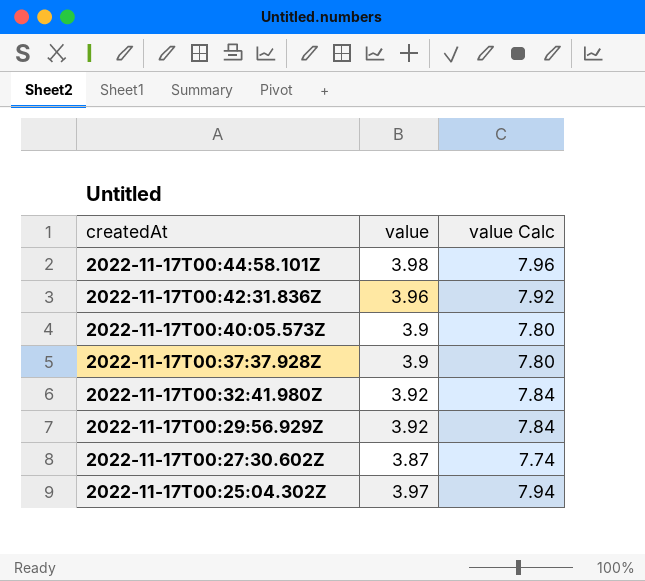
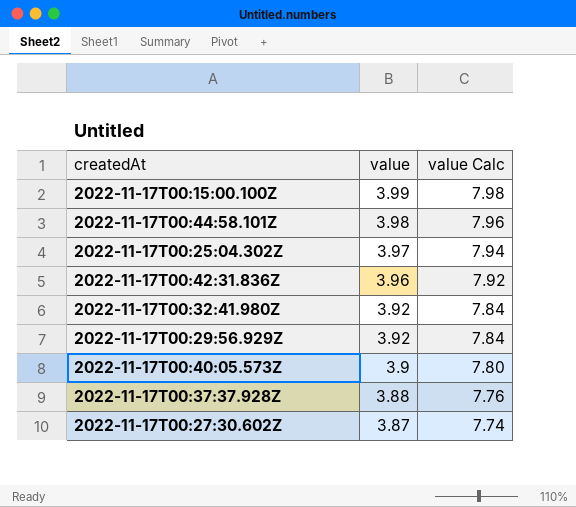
row order: createdAt descending -> value descending
row 2022-11-17T00:15:00.100Z: none -> 3.99 | 7.98
2022-11-17T00:37:37.928Z | value: 3.9 -> 3.88
2022-11-17T00:37:37.928Z | value Calc: 7.80 -> 7.76

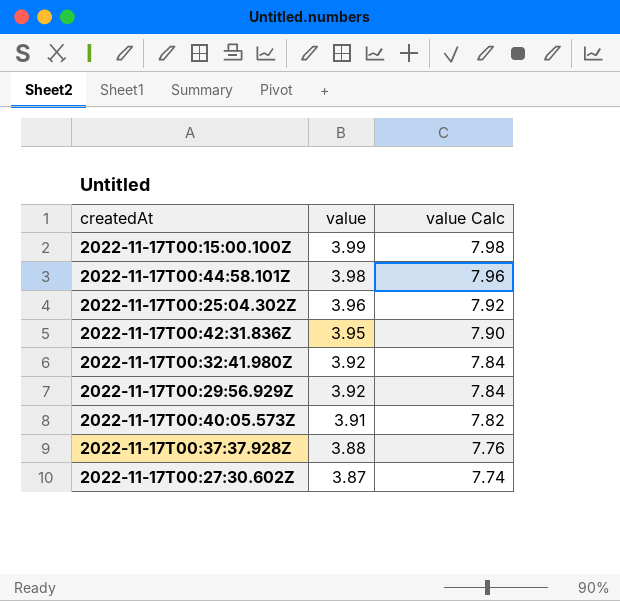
2022-11-17T00:25:04.302Z | value: 3.97 -> 3.96
2022-11-17T00:25:04.302Z | value Calc: 7.94 -> 7.92
2022-11-17T00:42:31.836Z | value: 3.96 -> 3.95
2022-11-17T00:42:31.836Z | value Calc: 7.92 -> 7.90
2022-11-17T00:40:05.573Z | value: 3.9 -> 3.91
2022-11-17T00:40:05.573Z | value Calc: 7.80 -> 7.82

